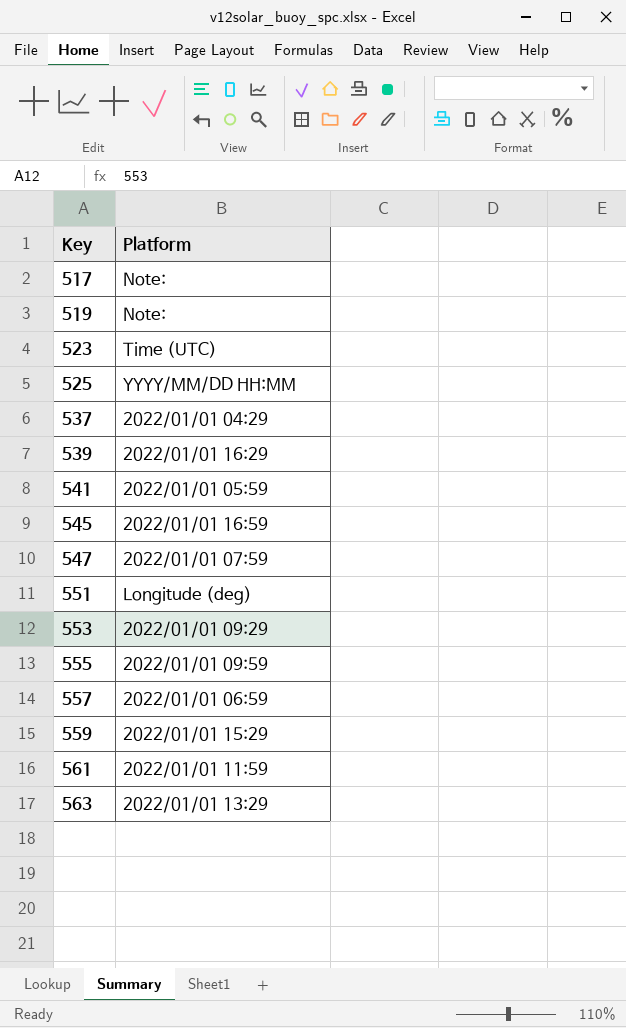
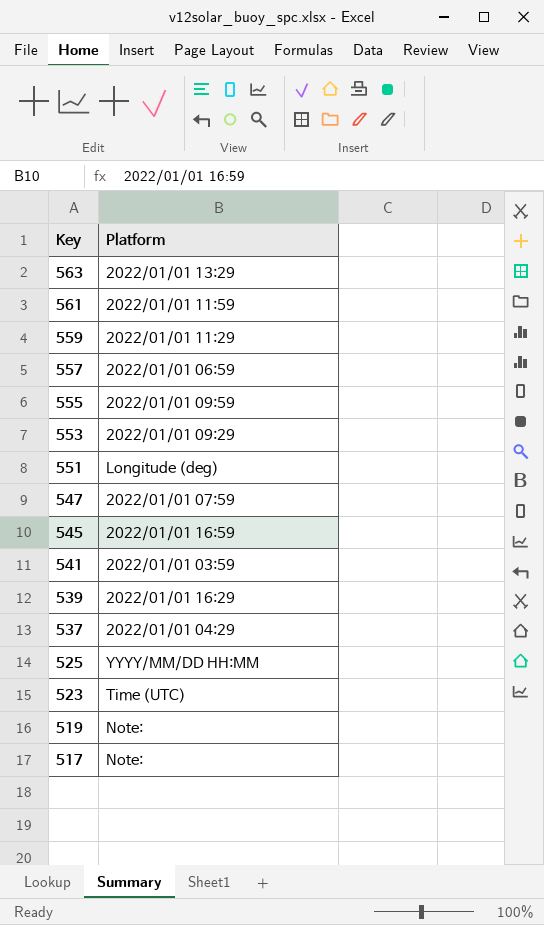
row order: Key ascending -> Key descending
559 | Platform: 2022/01/01 15:29 -> 2022/01/01 11:29
541 | Platform: 2022/01/01 05:59 -> 2022/01/01 03:59

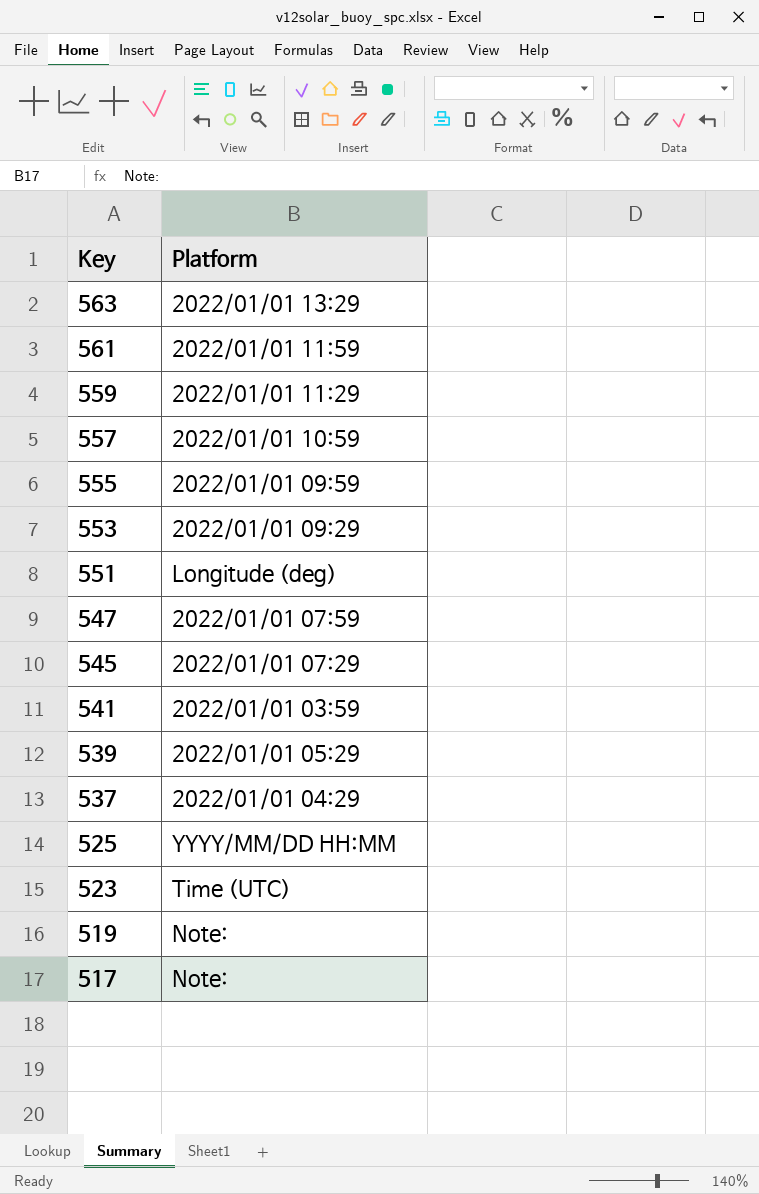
557 | Platform: 2022/01/01 06:59 -> 2022/01/01 10:59
545 | Platform: 2022/01/01 16:59 -> 2022/01/01 07:29
539 | Platform: 2022/01/01 16:29 -> 2022/01/01 05:29

